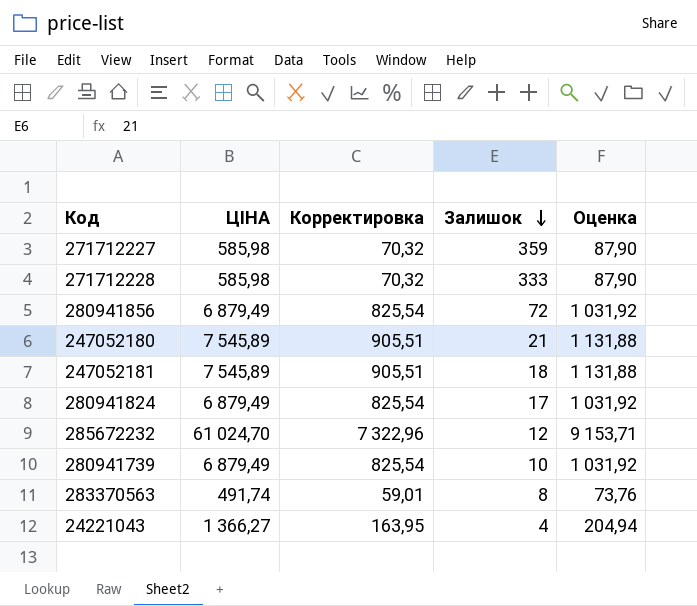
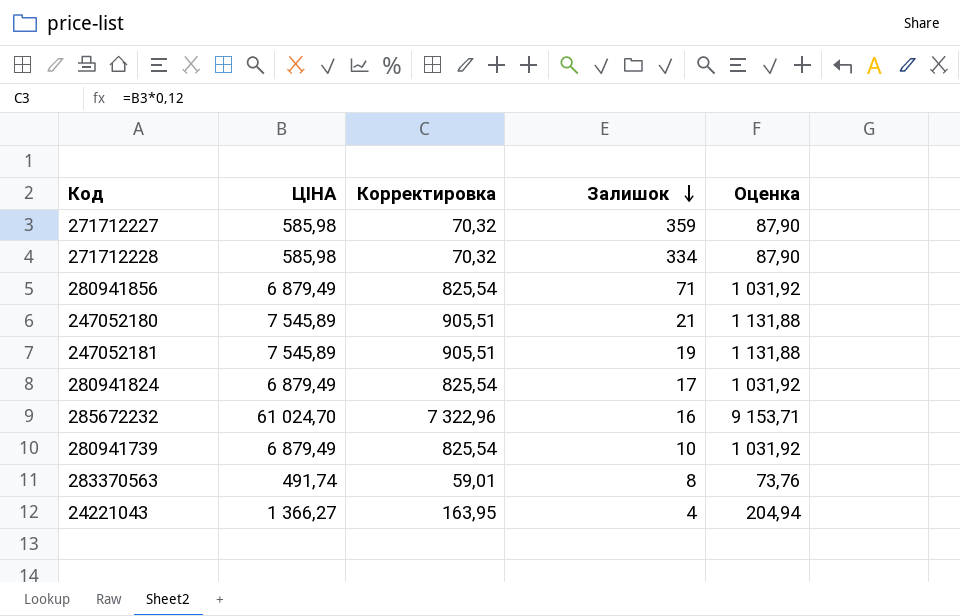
271712228 | Залишок: 333 -> 334
280941856 | Залишок: 72 -> 71
247052181 | Залишок: 18 -> 19
285672232 | Залишок: 12 -> 16

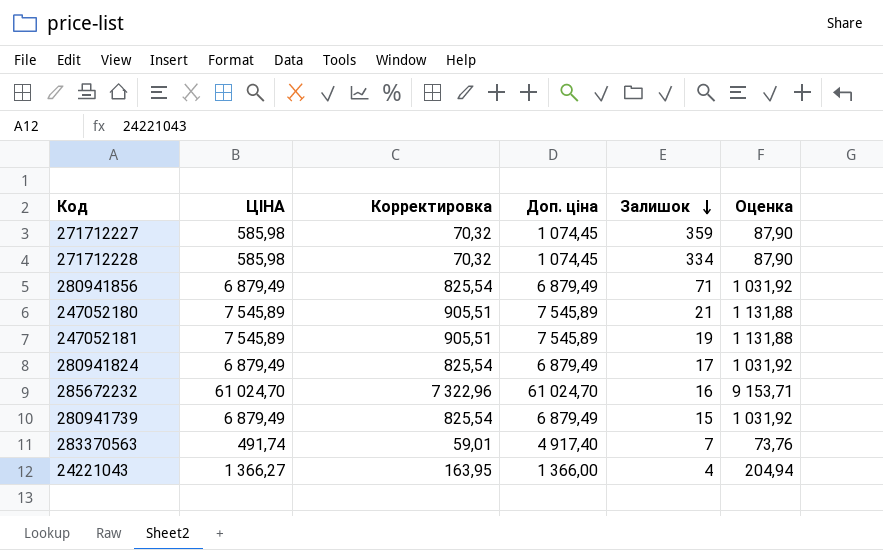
column Доп. ціна | position: none -> 4
280941739 | Залишок: 10 -> 15
283370563 | Залишок: 8 -> 7

